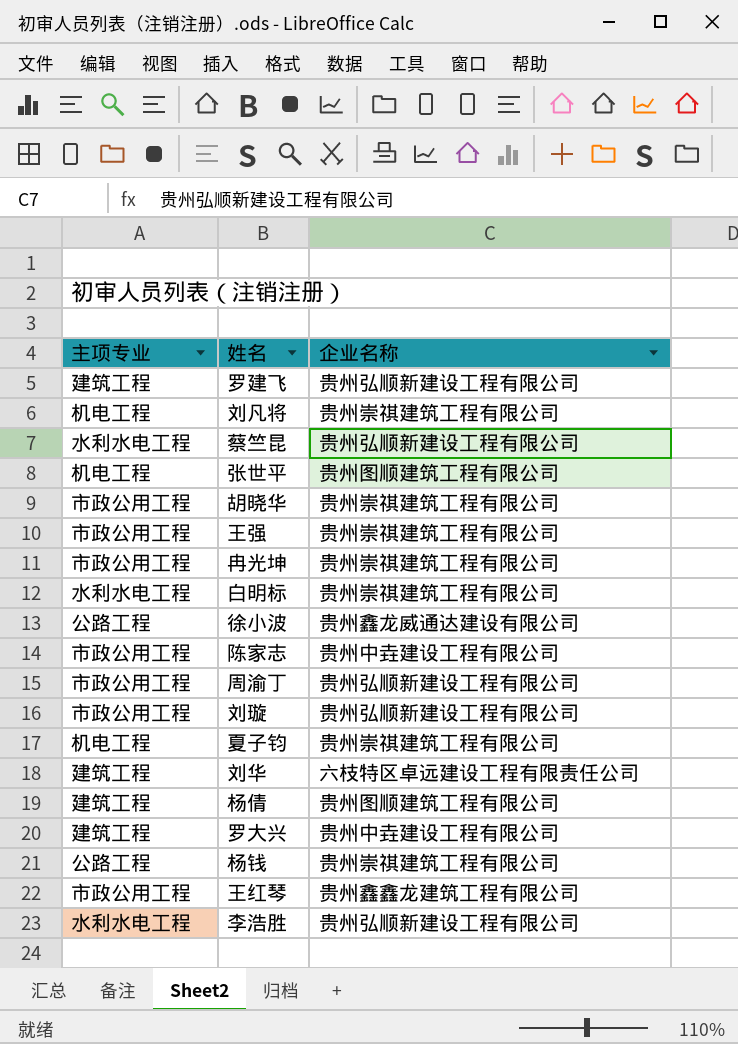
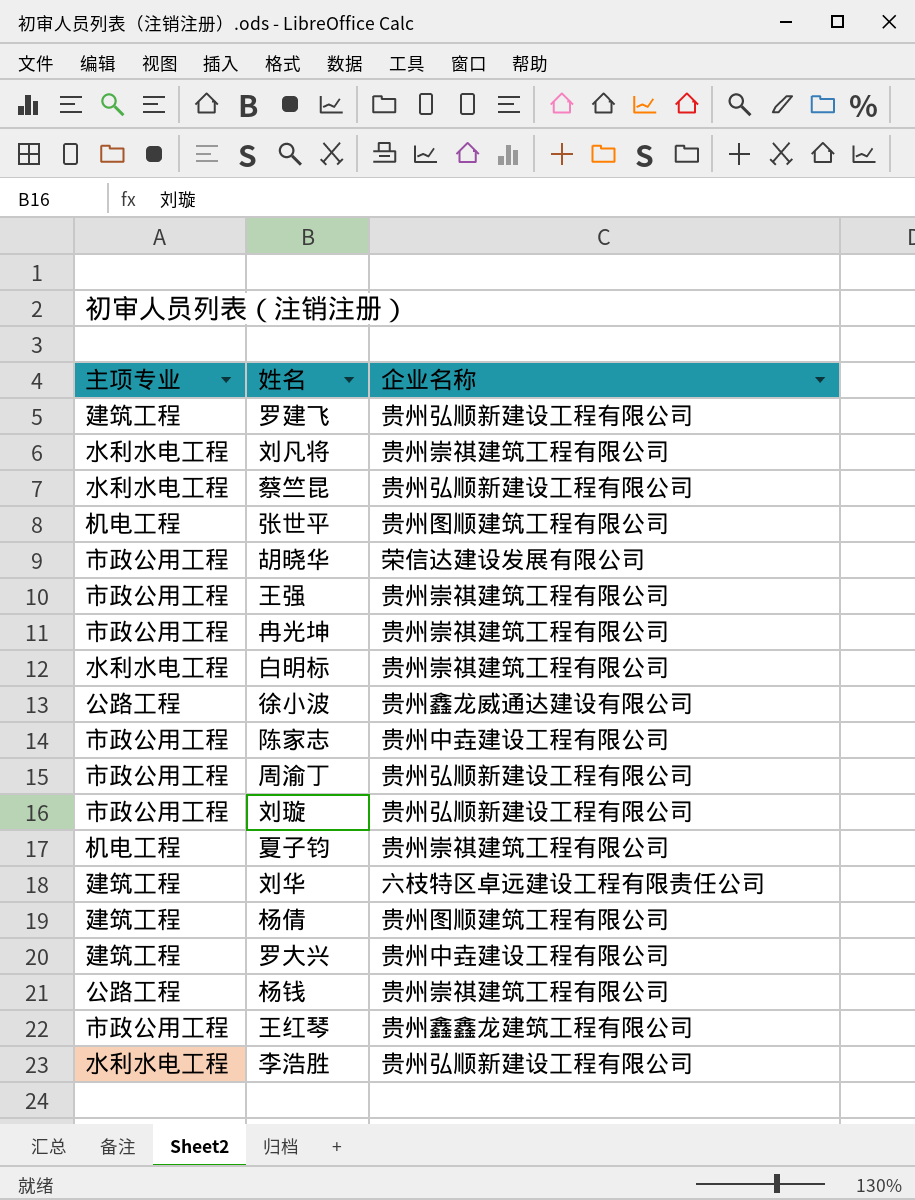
刘凡将 | 主项专业: 机电工程 -> 水利水电工程
胡晓华 | 企业名称: 贵州崇祺建筑工程有限公司 -> 荣信达建设发展有限公司

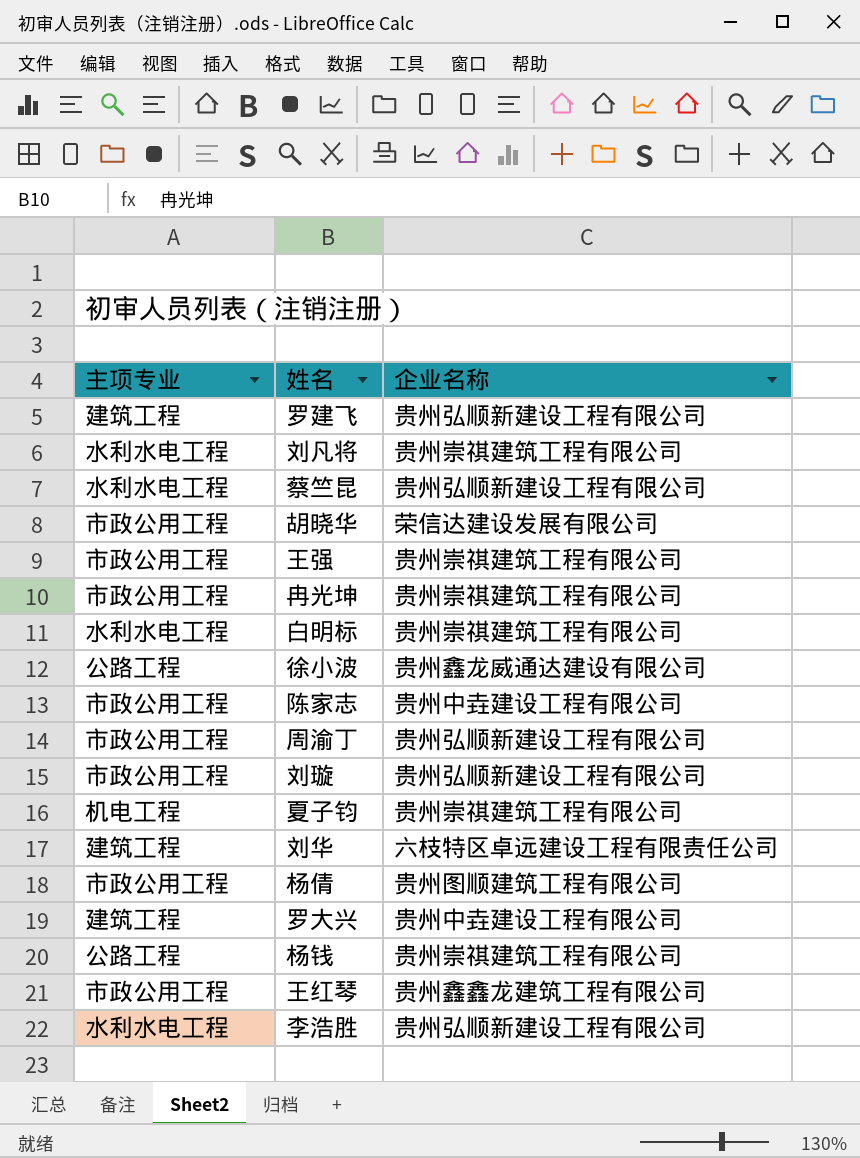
row 张世平: 机电工程 | 贵州图顺建筑工程有限公司 -> none
杨倩 | 主项专业: 建筑工程 -> 市政公用工程

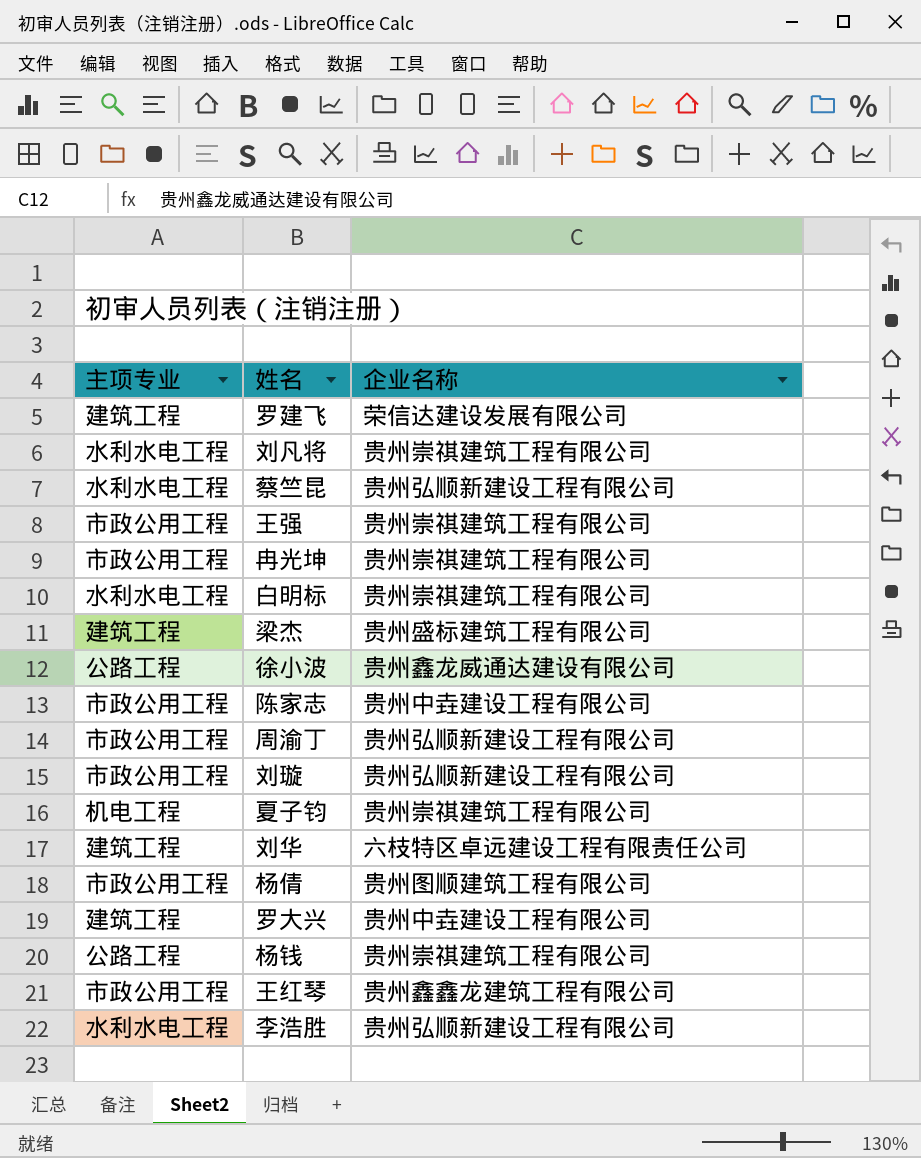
row 胡晓华: 市政公用工程 | 荣信达建设发展有限公司 -> none
罗建飞 | 企业名称: 贵州弘顺新建设工程有限公司 -> 荣信达建设发展有限公司
row 梁杰: none -> 建筑工程 | 贵州盛标建筑工程有限公司

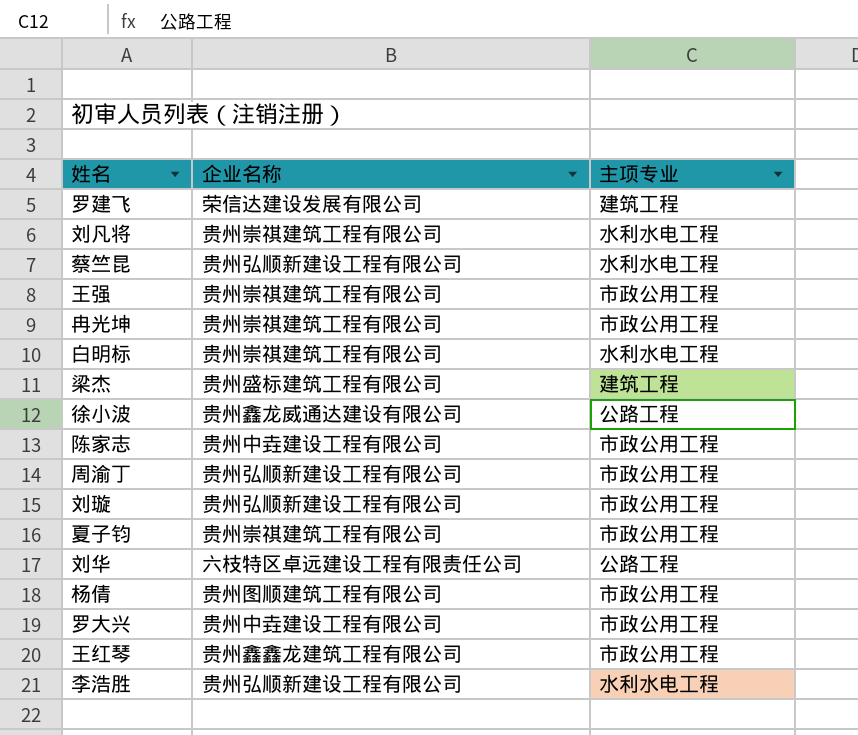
column 主项专业 | position: 1 -> 3
row 杨钱: 公路工程 | 贵州崇祺建筑工程有限公司 -> none
夏子钧 | 主项专业: 机电工程 -> 市政公用工程
刘华 | 主项专业: 建筑工程 -> 公路工程
罗大兴 | 主项专业: 建筑工程 -> 市政公用工程

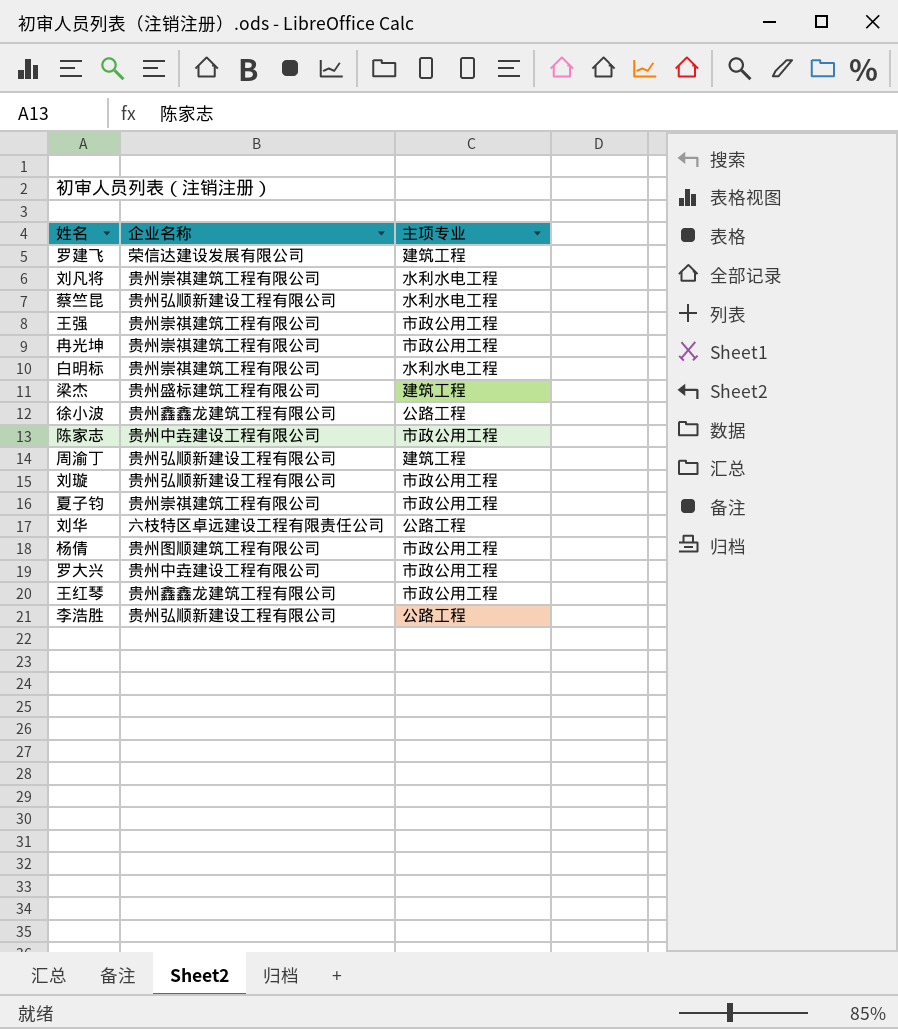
徐小波 | 企业名称: 贵州鑫龙威通达建设有限公司 -> 贵州鑫鑫龙建筑工程有限公司
周渝丁 | 主项专业: 市政公用工程 -> 建筑工程
李浩胜 | 主项专业: 水利水电工程 -> 公路工程

